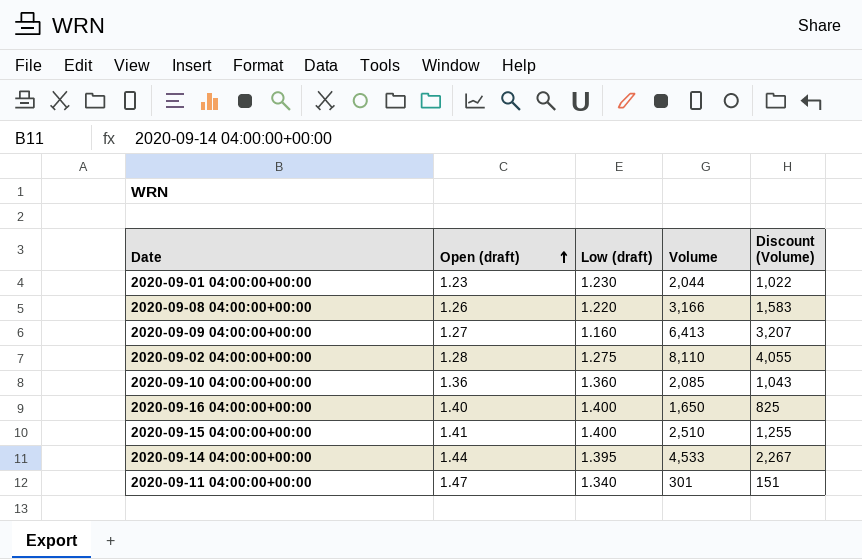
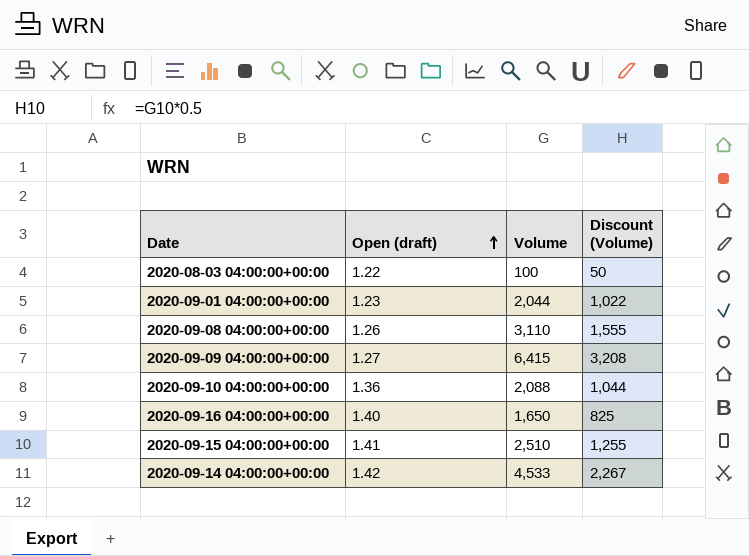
column Low (draft) | position: 3 -> none
row 2020-09-02 04:00:00+00:00: 1.28 | 1.275 | 8,110 | 4,055 -> none
row 2020-09-11 04:00:00+00:00: 1.47 | 1.340 | 301 | 151 -> none
row 2020-08-03 04:00:00+00:00: none -> 1.22 | 100 | 50
2020-09-08 04:00:00+00:00 | Volume: 3,166 -> 3,110
2020-09-08 04:00:00+00:00 | Discount (Volume): 1,583 -> 1,555
2020-09-09 04:00:00+00:00 | Volume: 6,413 -> 6,415
2020-09-09 04:00:00+00:00 | Discount (Volume): 3,207 -> 3,208
2020-09-10 04:00:00+00:00 | Volume: 2,085 -> 2,088
2020-09-10 04:00:00+00:00 | Discount (Volume): 1,043 -> 1,044
2020-09-14 04:00:00+00:00 | Open (draft): 1.44 -> 1.42

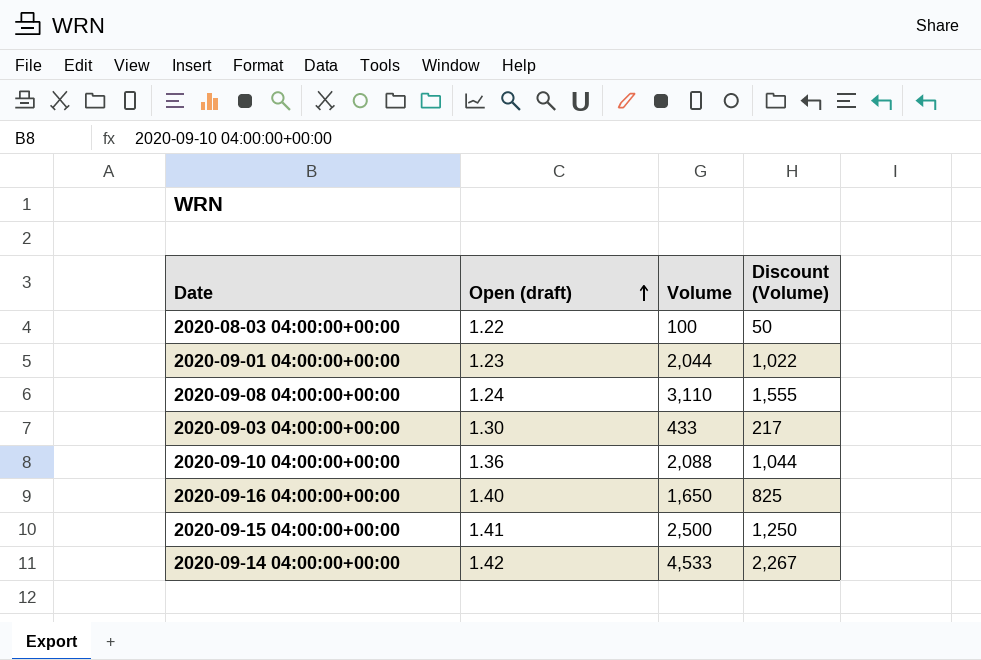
row 2020-09-09 04:00:00+00:00: 1.27 | 6,415 | 3,208 -> none
2020-09-08 04:00:00+00:00 | Open (draft): 1.26 -> 1.24
row 2020-09-03 04:00:00+00:00: none -> 1.30 | 433 | 217
2020-09-15 04:00:00+00:00 | Volume: 2,510 -> 2,500
2020-09-15 04:00:00+00:00 | Discount (Volume): 1,255 -> 1,250

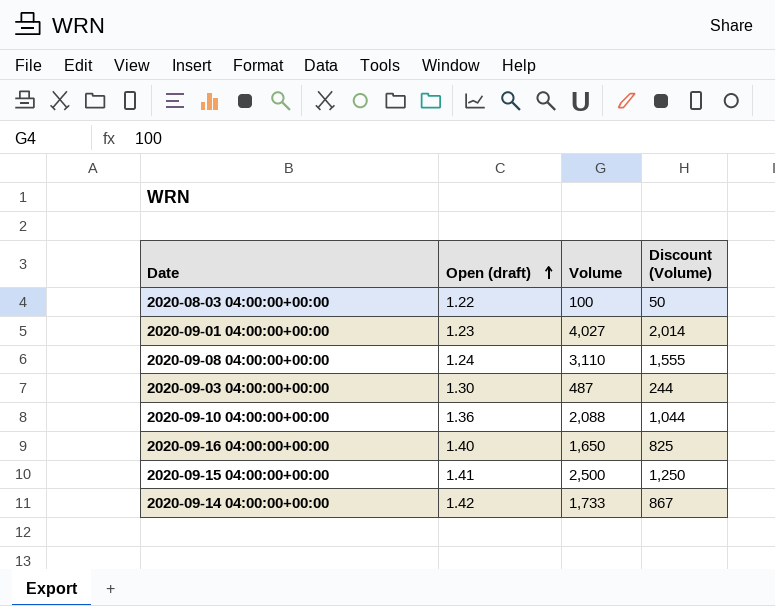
2020-09-01 04:00:00+00:00 | Volume: 2,044 -> 4,027
2020-09-01 04:00:00+00:00 | Discount (Volume): 1,022 -> 2,014
2020-09-03 04:00:00+00:00 | Volume: 433 -> 487
2020-09-03 04:00:00+00:00 | Discount (Volume): 217 -> 244
2020-09-14 04:00:00+00:00 | Volume: 4,533 -> 1,733
2020-09-14 04:00:00+00:00 | Discount (Volume): 2,267 -> 867

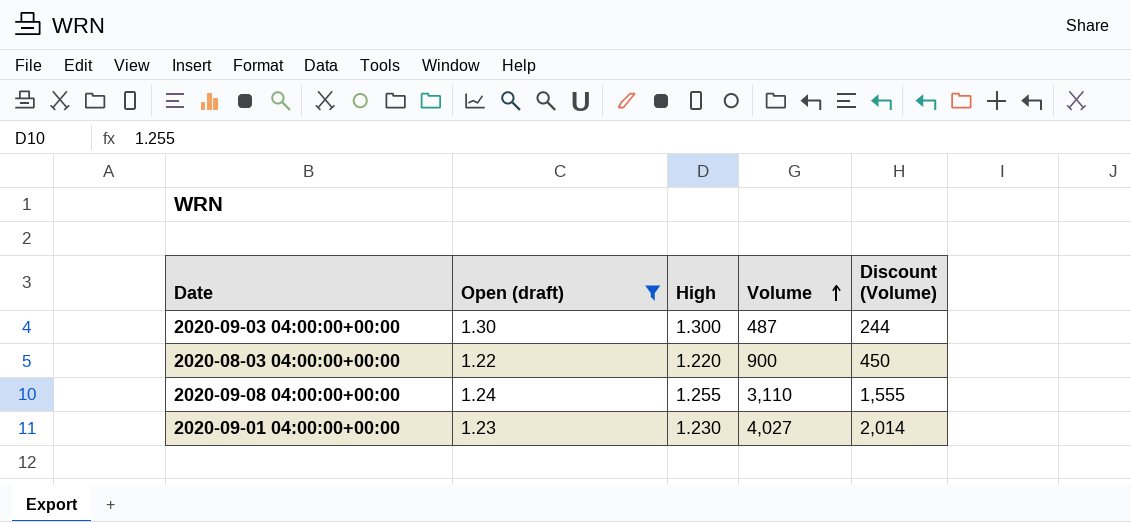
filter: none -> Open (draft) <= 1.30
row order: Open (draft) ascending -> Volume ascending
column High | position: none -> 3
2020-08-03 04:00:00+00:00 | Volume: 100 -> 900
2020-08-03 04:00:00+00:00 | Discount (Volume): 50 -> 450

